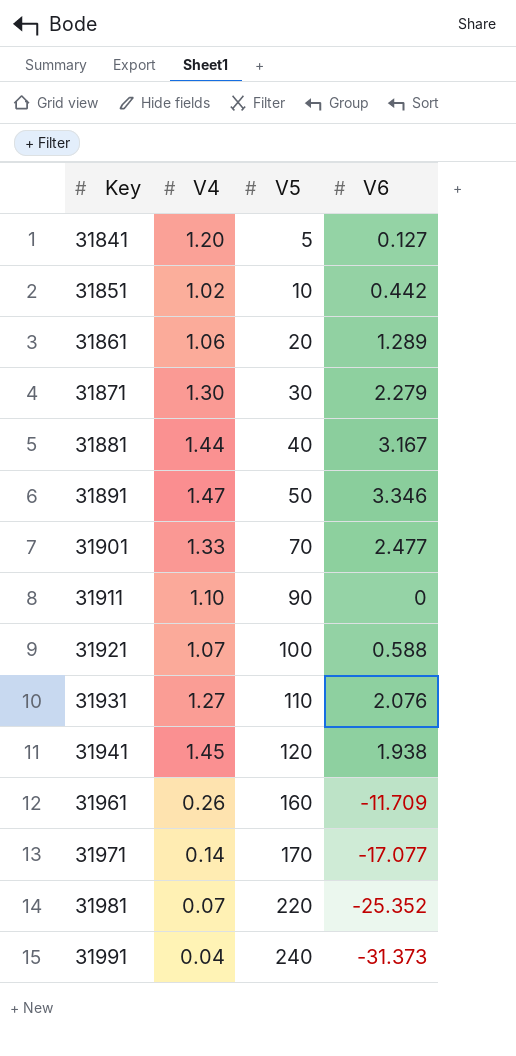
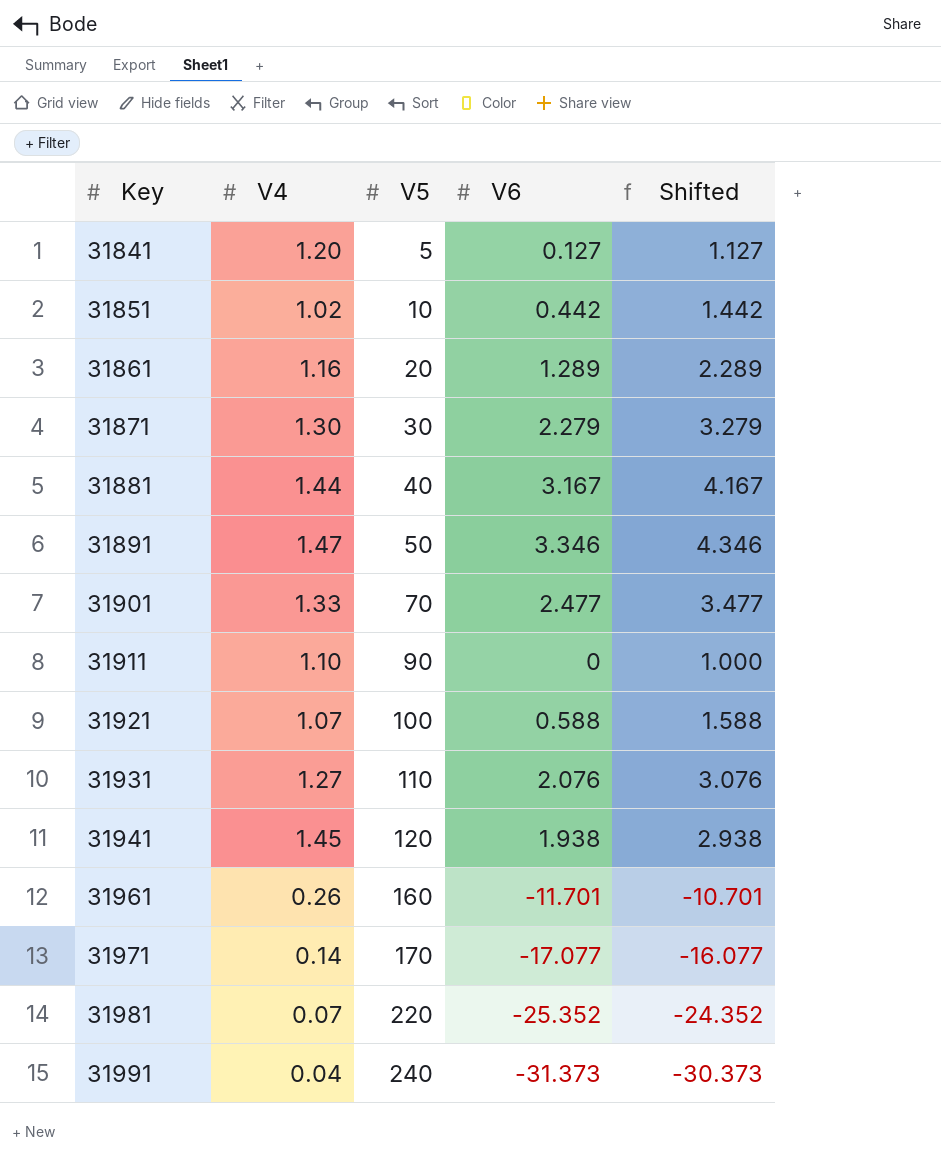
column Shifted | formula: none -> [V6] + 1
31861 | V4: 1.06 -> 1.16
31961 | V6: -11.709 -> -11.701

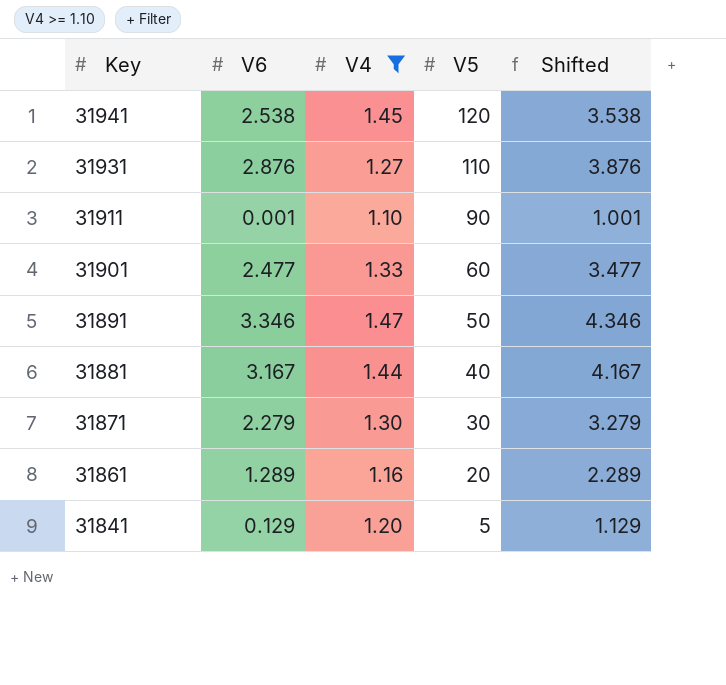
filter: none -> V4 >= 1.10
row order: Key ascending -> Key descending
column V6 | position: 4 -> 2
31941 | V6: 1.938 -> 2.538
31941 | Shifted: 2.938 -> 3.538
31931 | V6: 2.076 -> 2.876
31931 | Shifted: 3.076 -> 3.876
31911 | V6: 0 -> 0.001
31911 | Shifted: 1.000 -> 1.001
31901 | V5: 70 -> 60
31841 | V6: 0.127 -> 0.129
31841 | Shifted: 1.127 -> 1.129

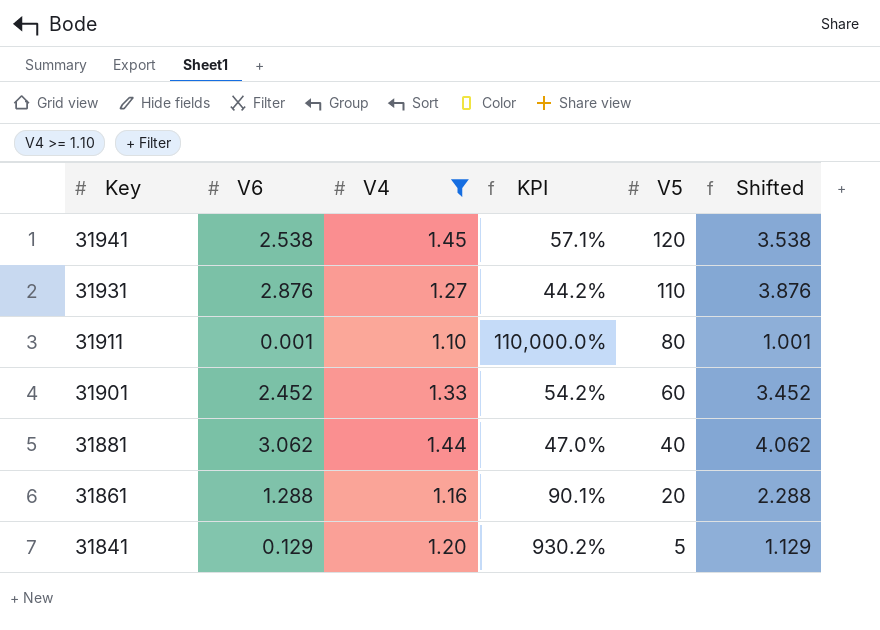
column KPI | formula: none -> [V4] / [V6]
row 31891: 3.346 | 1.47 | 50 | 4.346 -> none
row 31871: 2.279 | 1.30 | 30 | 3.279 -> none
31911 | V5: 90 -> 80
31901 | V6: 2.477 -> 2.452
31901 | Shifted: 3.477 -> 3.452
31881 | V6: 3.167 -> 3.062
31881 | Shifted: 4.167 -> 4.062
31861 | V6: 1.289 -> 1.288
31861 | Shifted: 2.289 -> 2.288

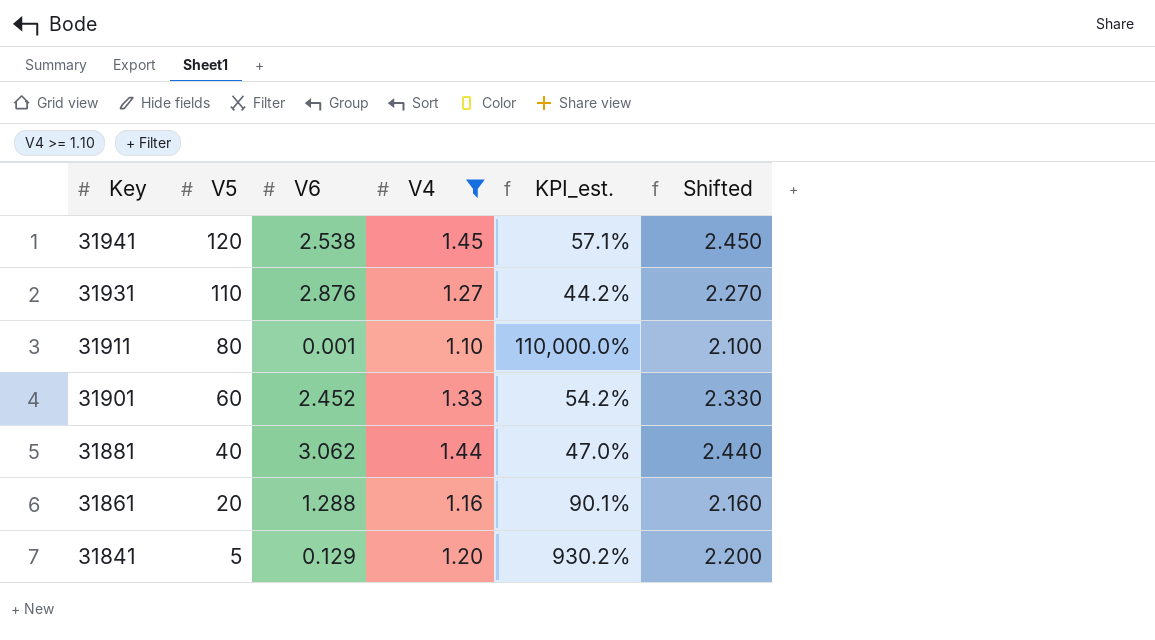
column V5 | position: 5 -> 2
column name: KPI -> KPI_est.
column Shifted | formula: [V6] + 1 -> [V4] + 1

